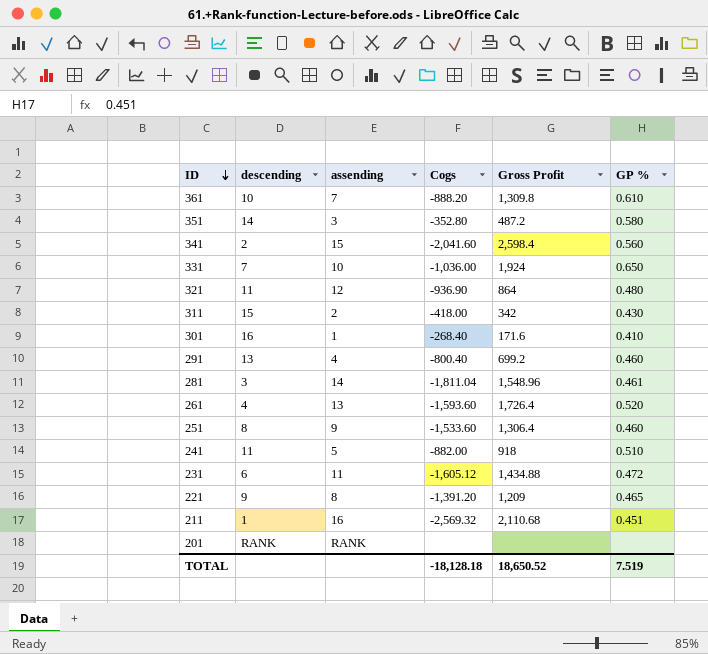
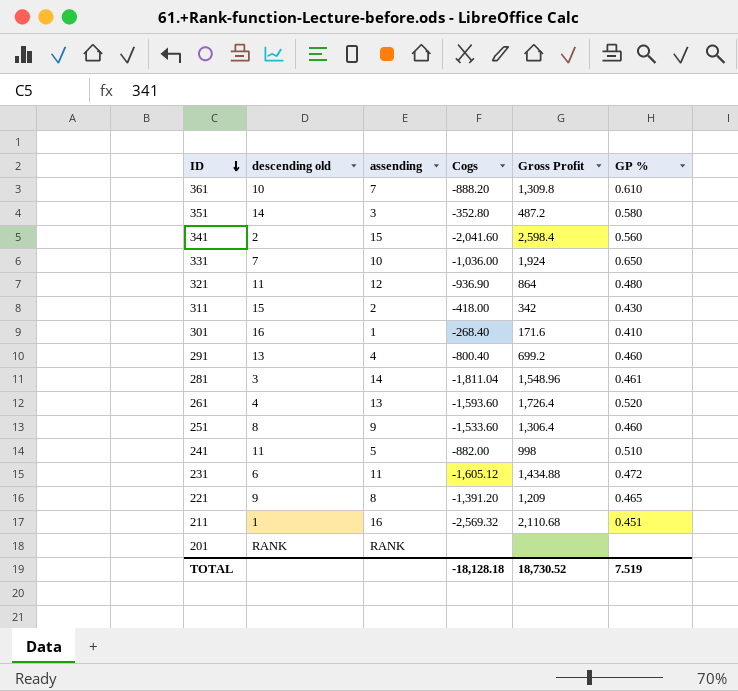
column name: descending -> descending old
241 | Gross Profit: 918 -> 998
TOTAL | Gross Profit: 18,650.52 -> 18,730.52

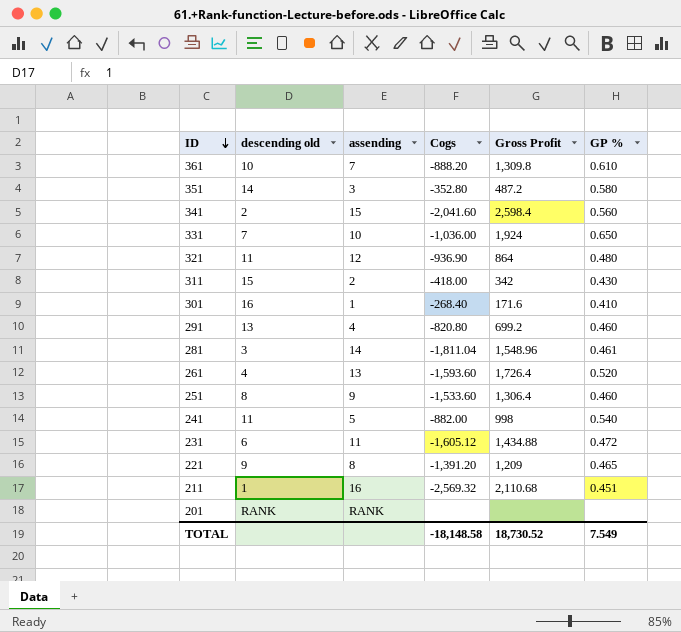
291 | Cogs: -800.40 -> -820.80
241 | GP %: 0.510 -> 0.540
TOTAL | Cogs: -18,128.18 -> -18,148.58
TOTAL | GP %: 7.519 -> 7.549

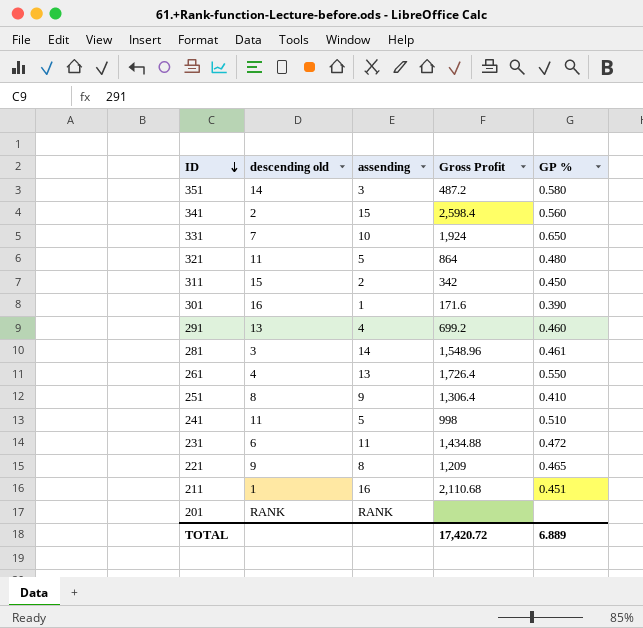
column Cogs | position: 4 -> none
row 361: 10 | 7 | -888.20 | 1,309.8 | 0.610 -> none
321 | assending: 12 -> 5
311 | GP %: 0.430 -> 0.450
301 | GP %: 0.410 -> 0.390
261 | GP %: 0.520 -> 0.550
251 | GP %: 0.460 -> 0.410
241 | GP %: 0.540 -> 0.510
TOTAL | Gross Profit: 18,730.52 -> 17,420.72
TOTAL | GP %: 7.549 -> 6.889

